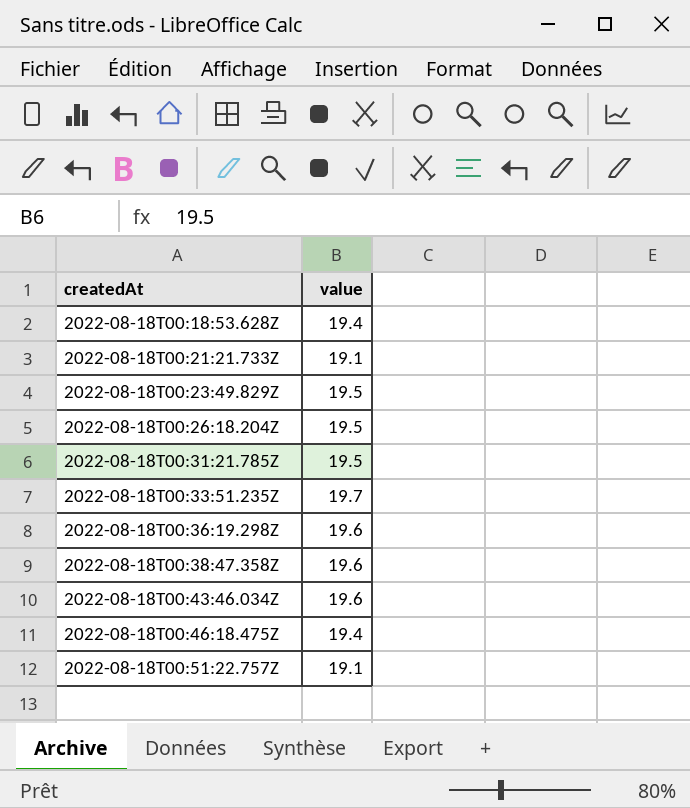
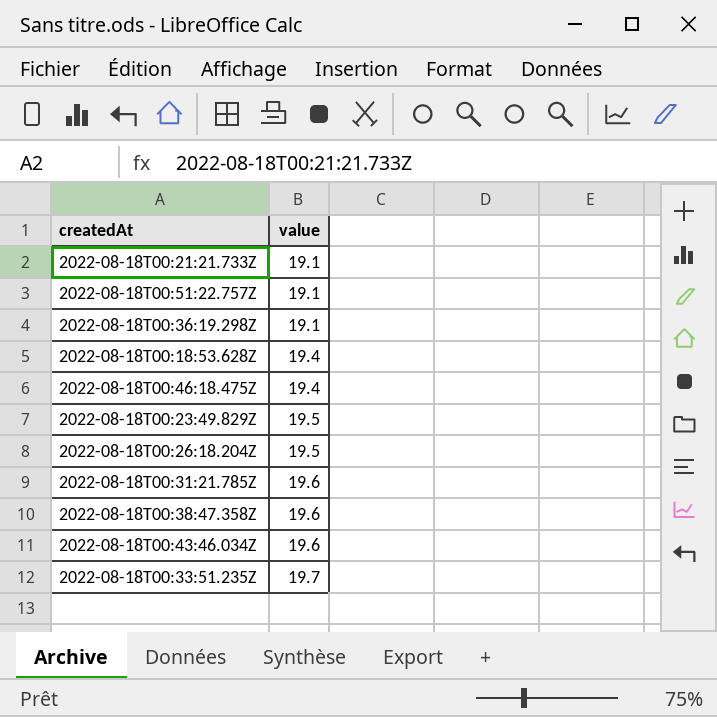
row order: createdAt ascending -> value ascending
2022-08-18T00:36:19.298Z | value: 19.6 -> 19.1
2022-08-18T00:31:21.785Z | value: 19.5 -> 19.6

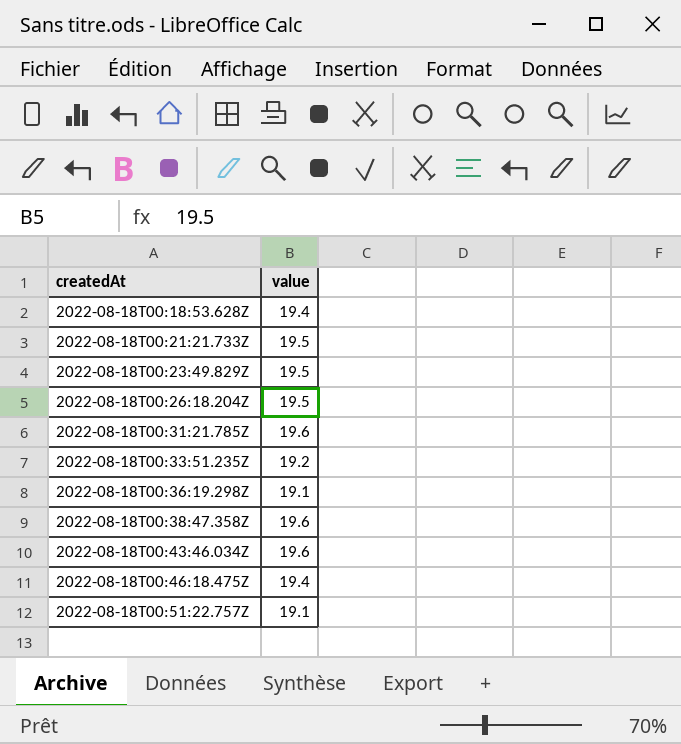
row order: value ascending -> createdAt ascending
2022-08-18T00:21:21.733Z | value: 19.1 -> 19.5
2022-08-18T00:33:51.235Z | value: 19.7 -> 19.2

